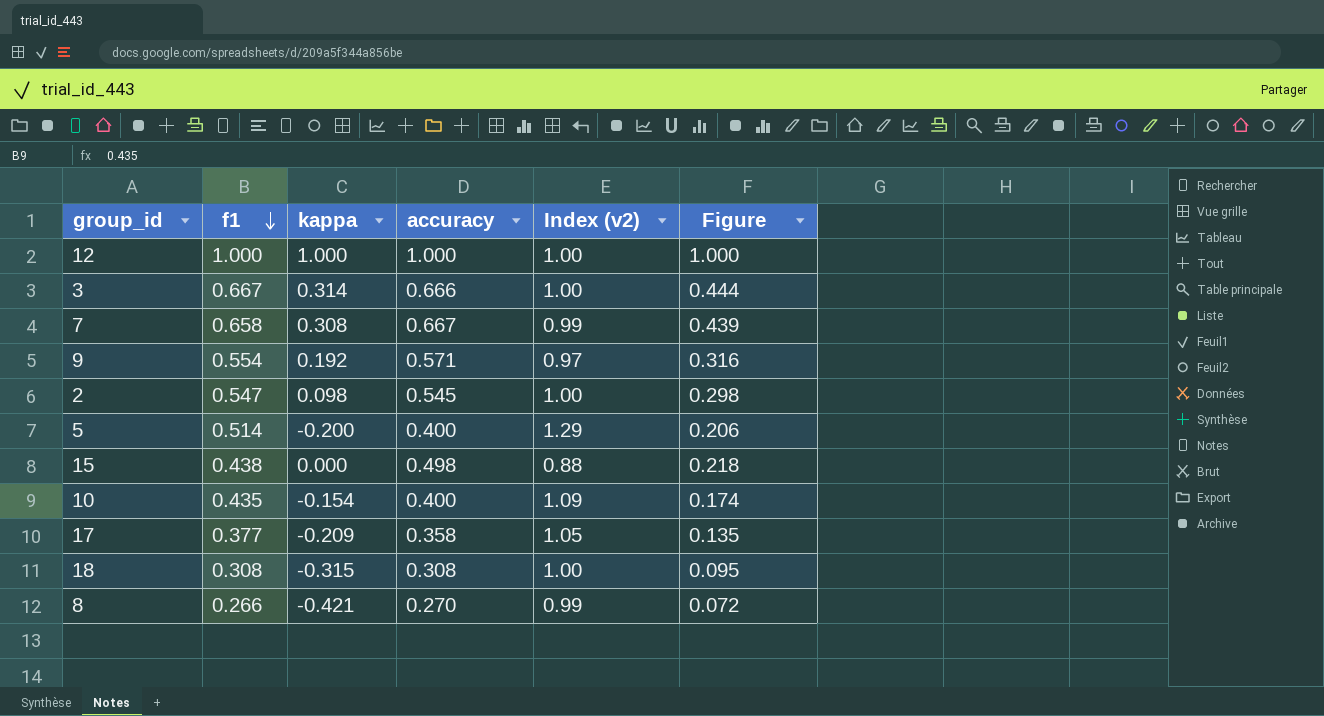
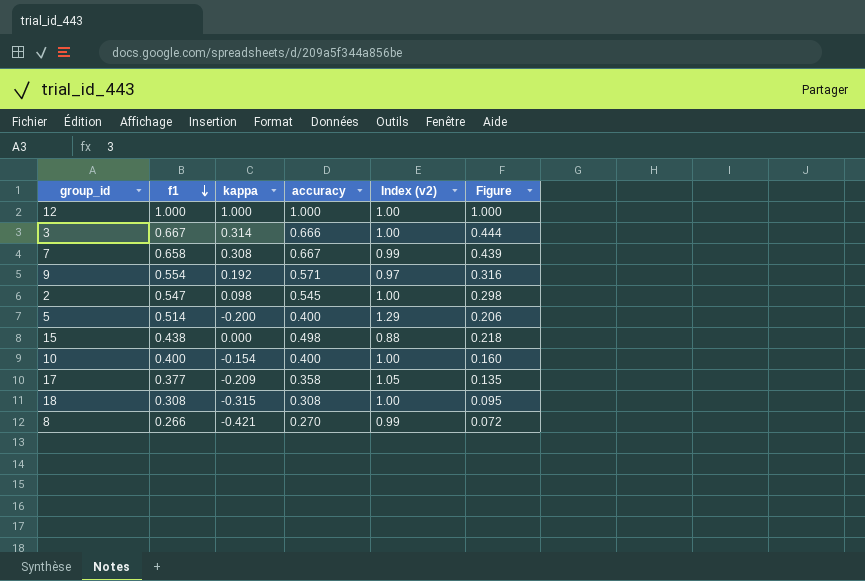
10 | f1: 0.435 -> 0.400
10 | Index (v2): 1.09 -> 1.00
10 | Figure: 0.174 -> 0.160

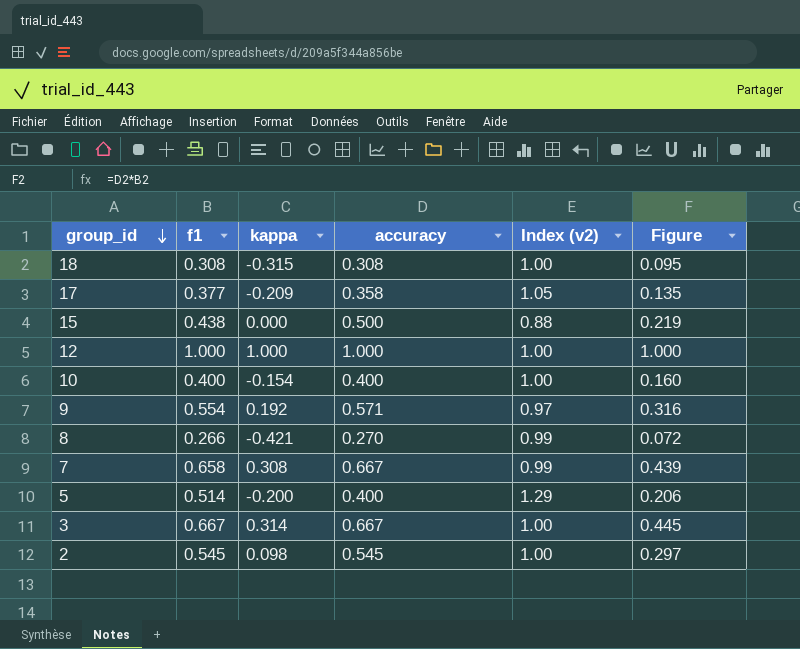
row order: f1 descending -> group_id descending
15 | accuracy: 0.498 -> 0.500
15 | Figure: 0.218 -> 0.219
3 | accuracy: 0.666 -> 0.667
3 | Figure: 0.444 -> 0.445
2 | f1: 0.547 -> 0.545
2 | Figure: 0.298 -> 0.297

